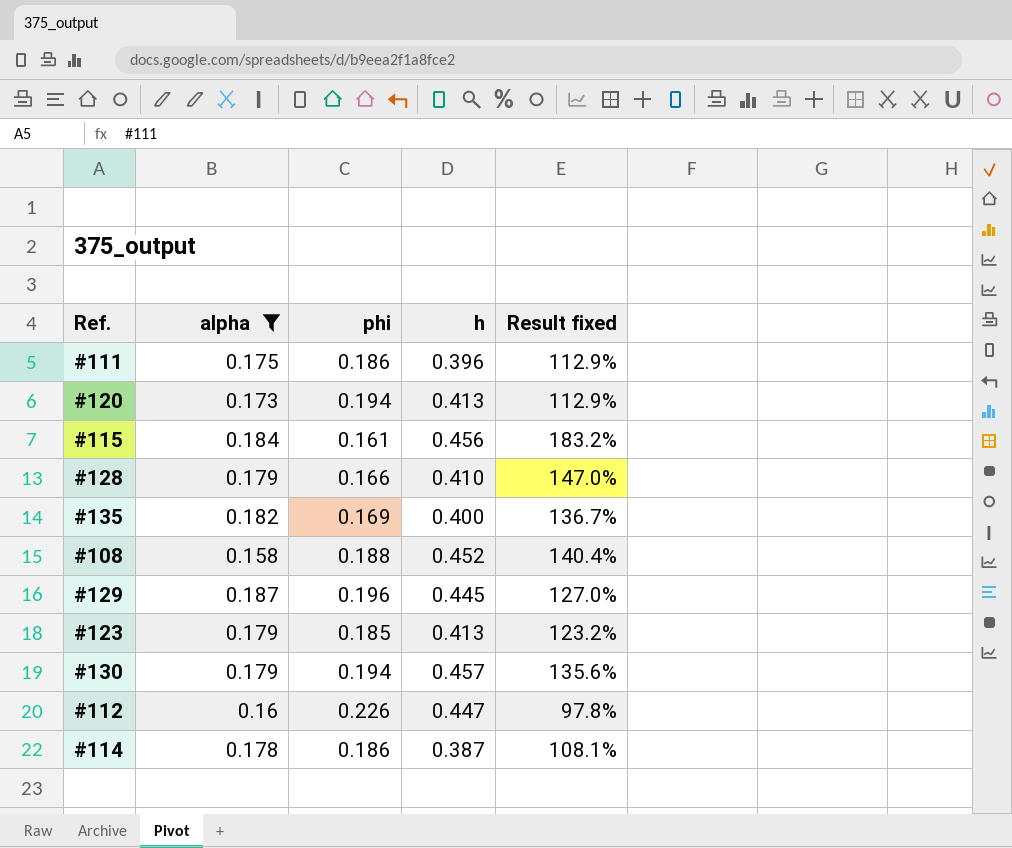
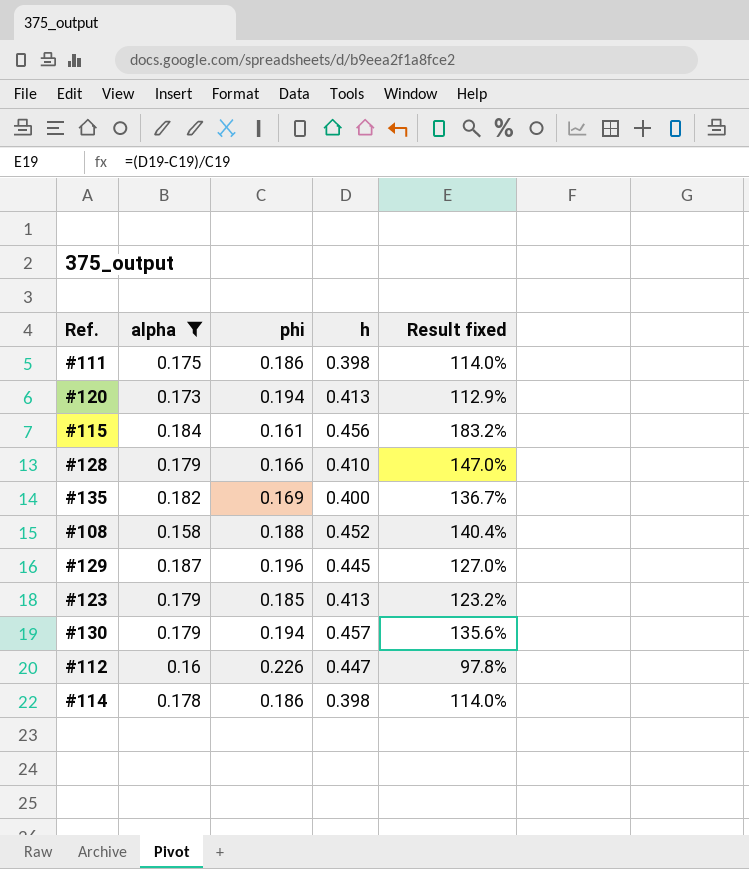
#111 | h: 0.396 -> 0.398
#111 | Result fixed: 112.9% -> 114.0%
#114 | h: 0.387 -> 0.398
#114 | Result fixed: 108.1% -> 114.0%

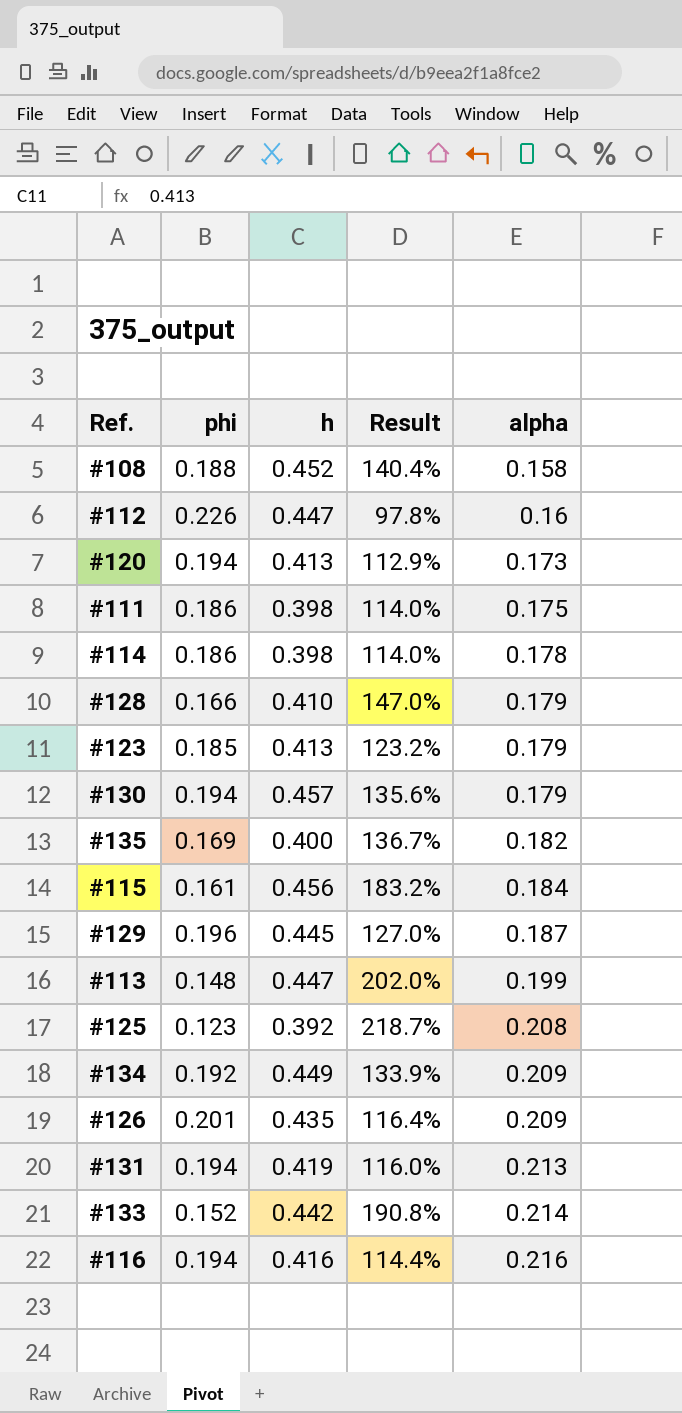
filter: alpha <= 0.187 -> none
row order: none -> alpha ascending
column name: Result fixed -> Result
column alpha | position: 2 -> 5

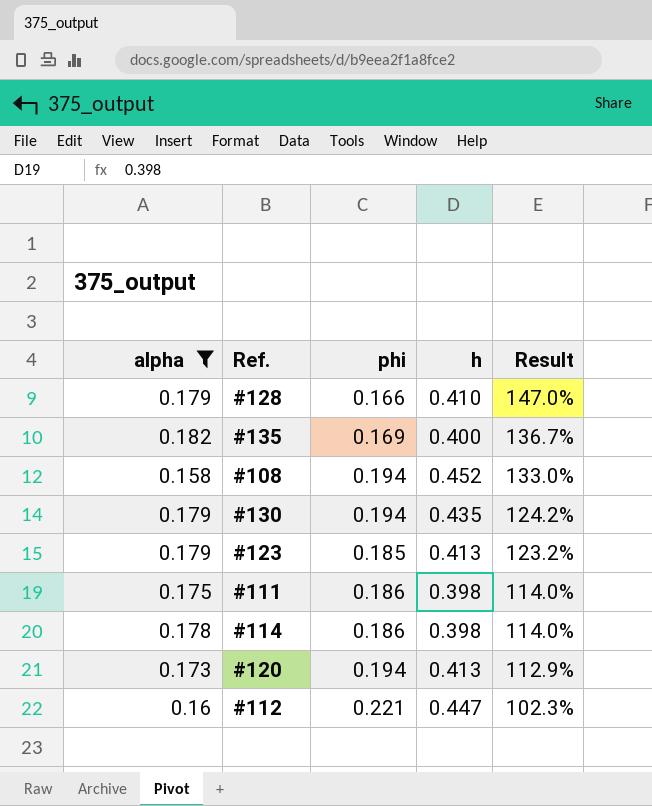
filter: none -> alpha <= 0.182
row order: alpha ascending -> Result descending
column alpha | position: 5 -> 1
#108 | phi: 0.188 -> 0.194
#108 | Result: 140.4% -> 133.0%
#130 | h: 0.457 -> 0.435
#130 | Result: 135.6% -> 124.2%
#112 | phi: 0.226 -> 0.221
#112 | Result: 97.8% -> 102.3%

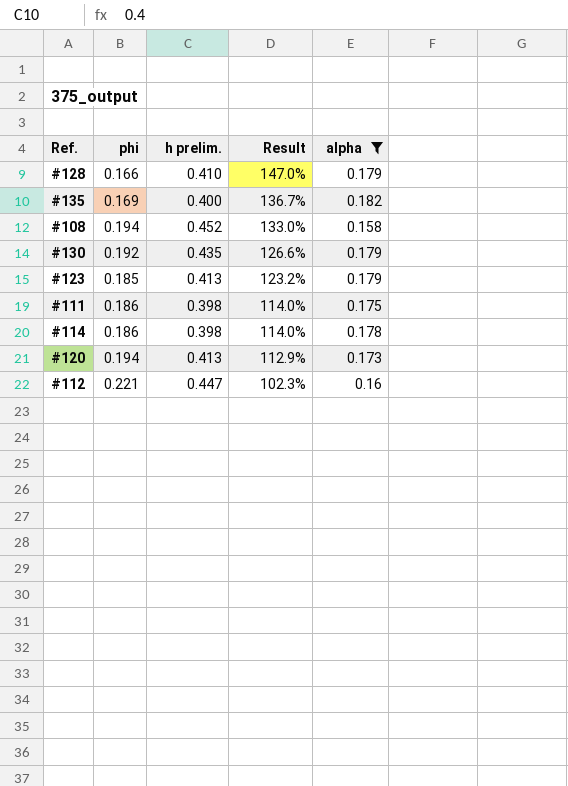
column name: h -> h prelim.
column alpha | position: 1 -> 5
#130 | phi: 0.194 -> 0.192
#130 | Result: 124.2% -> 126.6%

